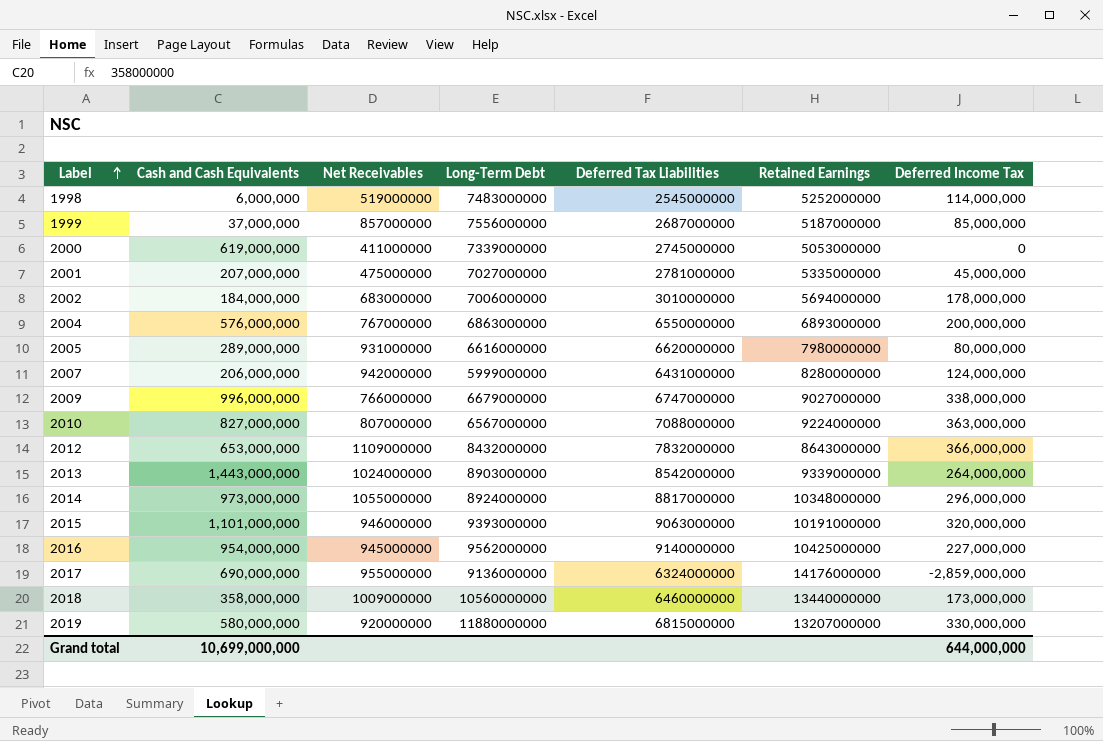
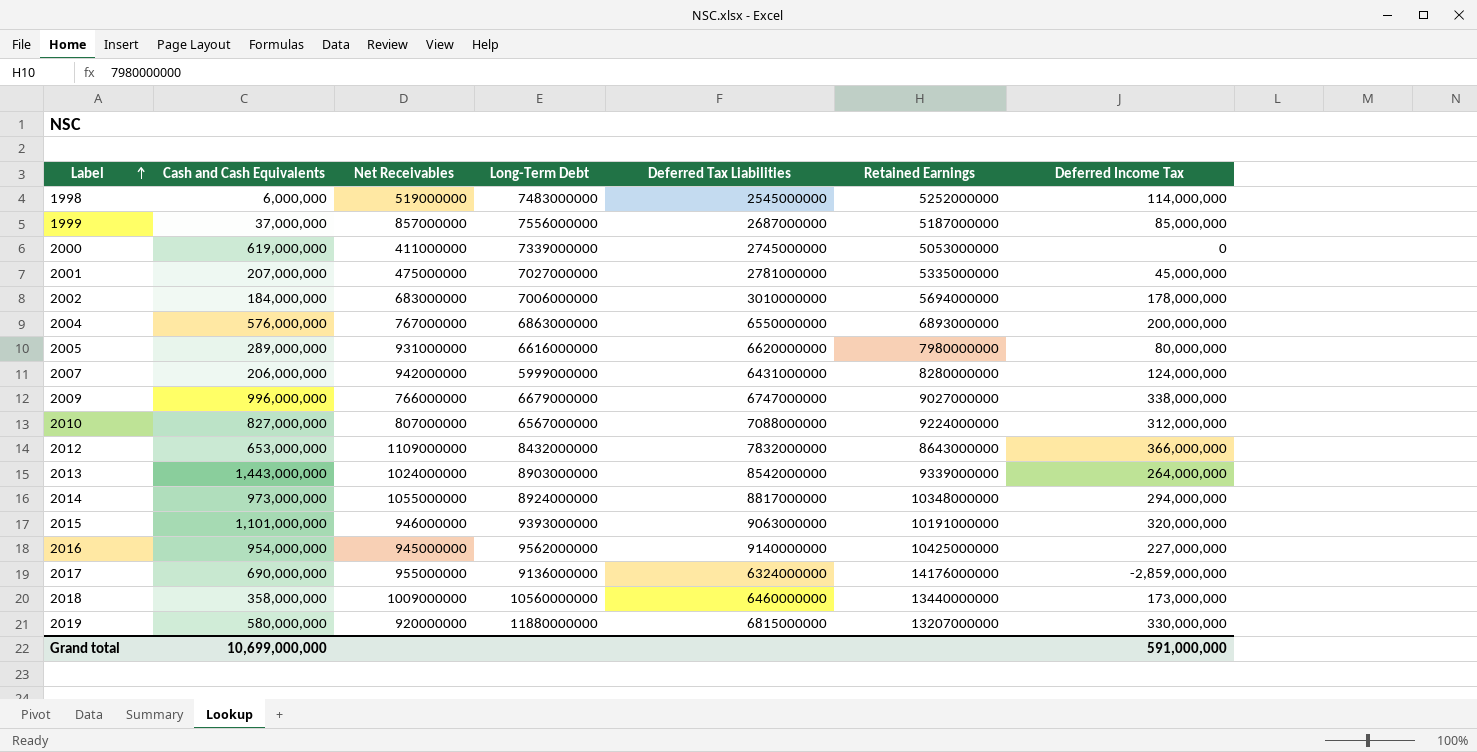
2010 | Deferred Income Tax: 363,000,000 -> 312,000,000
2014 | Deferred Income Tax: 296,000,000 -> 294,000,000
Grand total | Deferred Income Tax: 644,000,000 -> 591,000,000

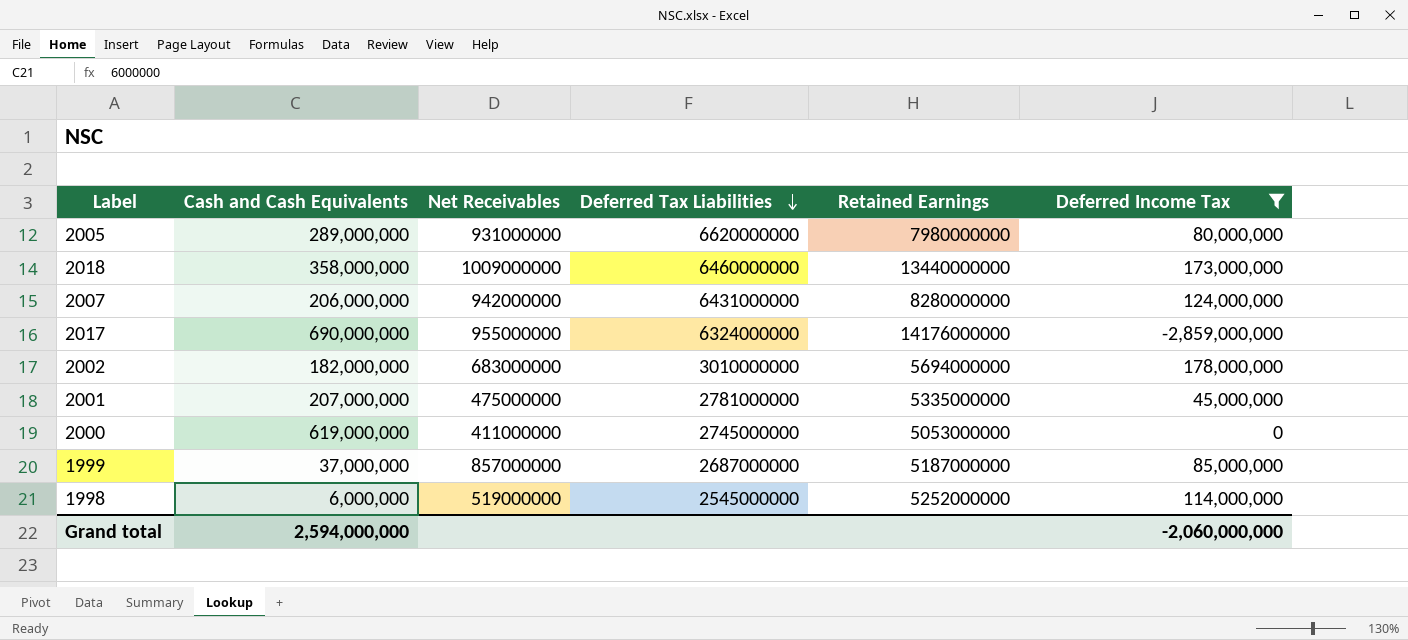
filter: none -> Deferred Income Tax <= 178,000,000
row order: Label ascending -> Deferred Tax Liabilities descending
column Long-Term Debt | position: 4 -> none
2002 | Cash and Cash Equivalents: 184,000,000 -> 182,000,000
Grand total | Cash and Cash Equivalents: 10,699,000,000 -> 2,594,000,000
Grand total | Deferred Income Tax: 591,000,000 -> -2,060,000,000

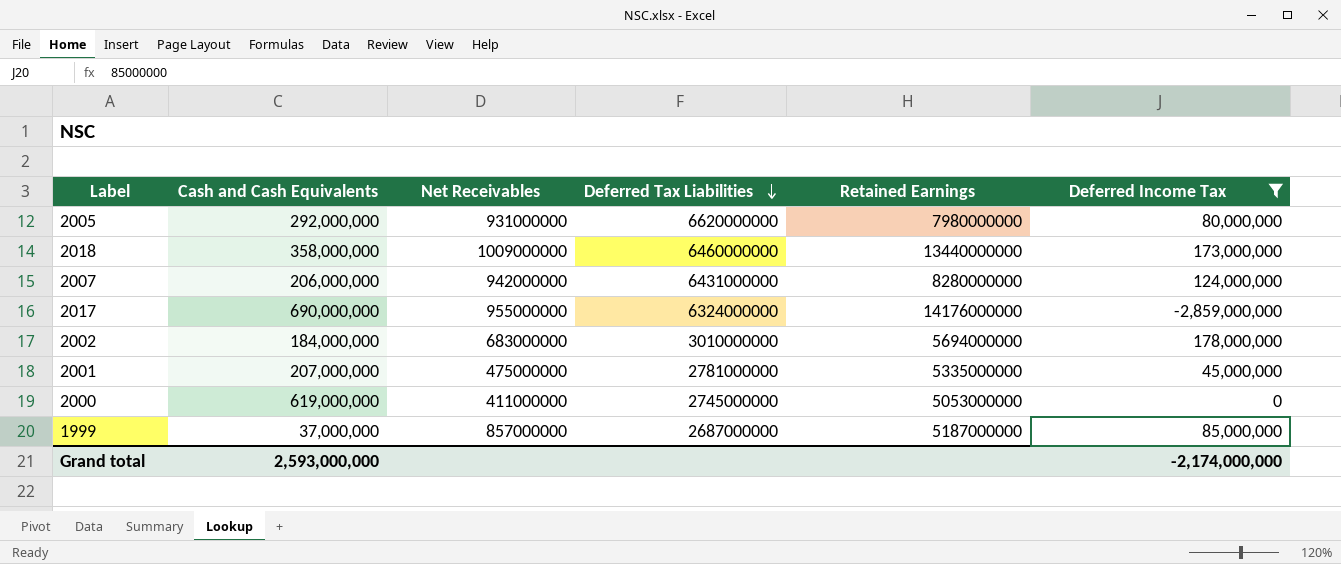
row 1998: 6,000,000 | 519000000 | 2545000000 | 5252000000 | 114,000,000 -> none
2005 | Cash and Cash Equivalents: 289,000,000 -> 292,000,000
2002 | Cash and Cash Equivalents: 182,000,000 -> 184,000,000
Grand total | Cash and Cash Equivalents: 2,594,000,000 -> 2,593,000,000
Grand total | Deferred Income Tax: -2,060,000,000 -> -2,174,000,000

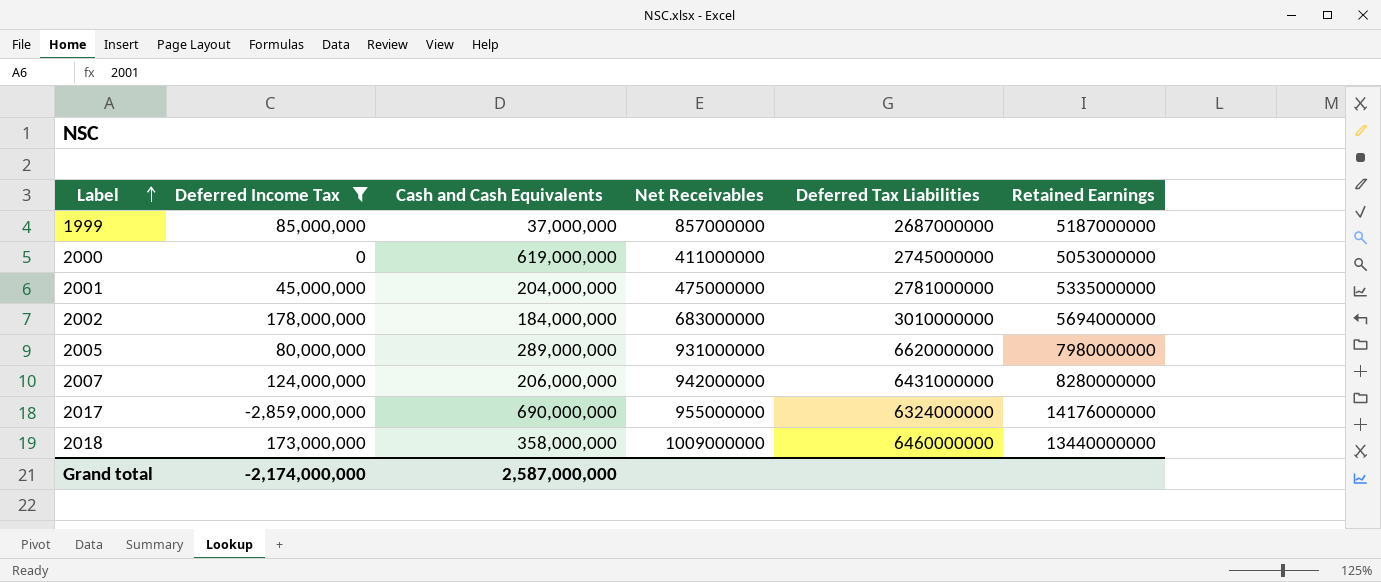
row order: Deferred Tax Liabilities descending -> Label ascending
column Deferred Income Tax | position: 6 -> 2
2001 | Cash and Cash Equivalents: 207,000,000 -> 204,000,000
2005 | Cash and Cash Equivalents: 292,000,000 -> 289,000,000
Grand total | Cash and Cash Equivalents: 2,593,000,000 -> 2,587,000,000

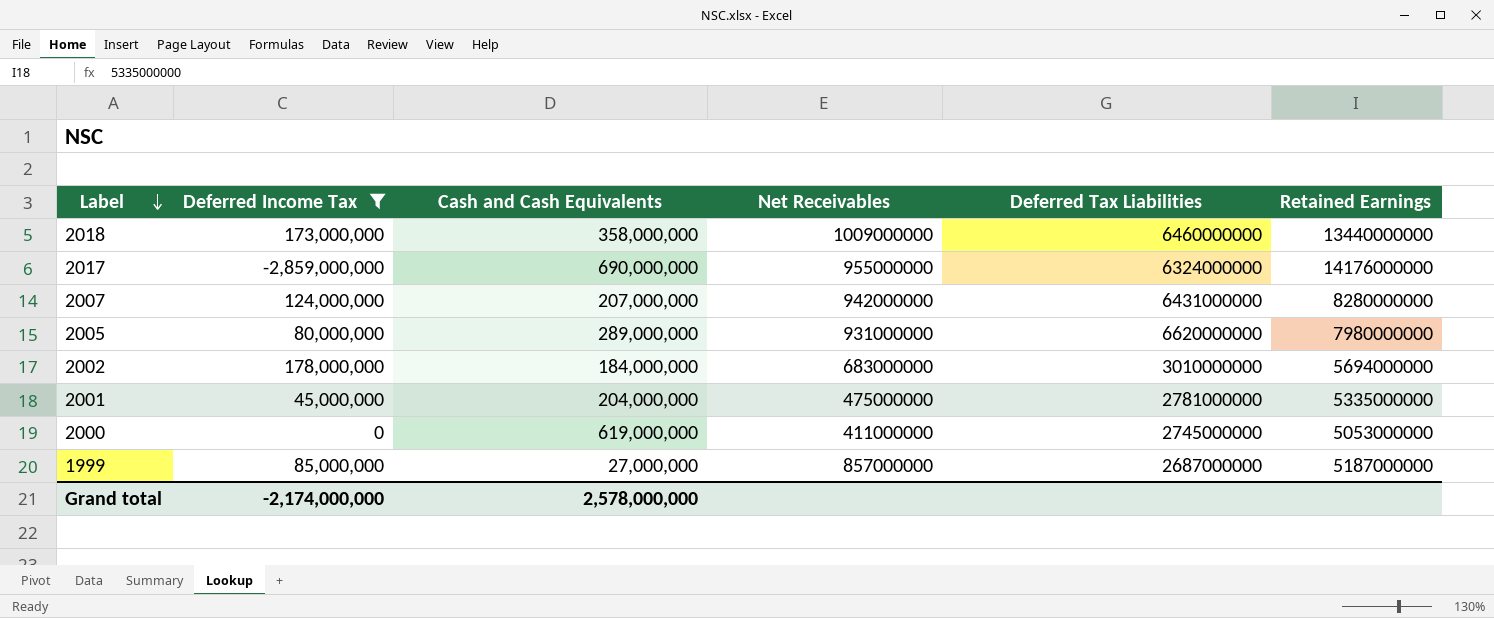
row order: Label ascending -> Label descending
2007 | Cash and Cash Equivalents: 206,000,000 -> 207,000,000
1999 | Cash and Cash Equivalents: 37,000,000 -> 27,000,000
Grand total | Cash and Cash Equivalents: 2,587,000,000 -> 2,578,000,000

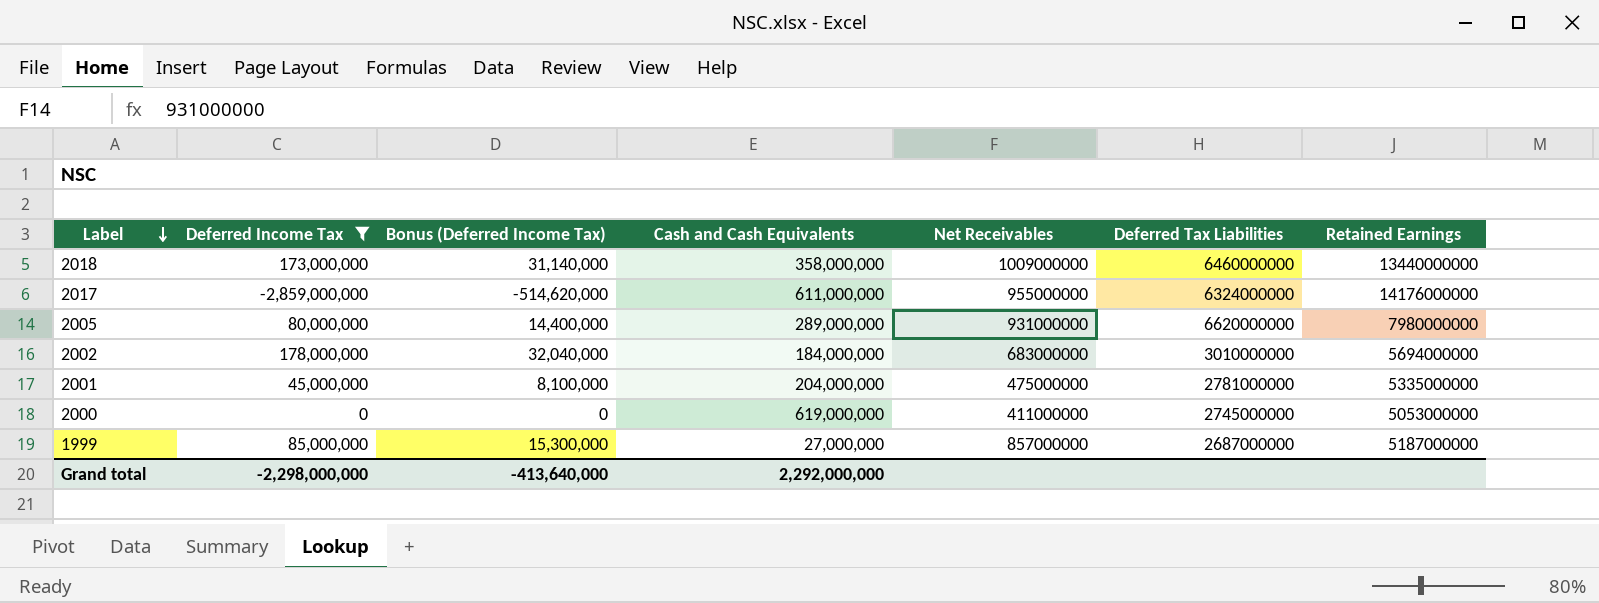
column Bonus (Deferred Income Tax) | formula: none -> [Deferred Income Tax] * 0.18
row 2007: 124,000,000 | 207,000,000 | 942000000 | 6431000000 | 8280000000 -> none
2017 | Cash and Cash Equivalents: 690,000,000 -> 611,000,000
Grand total | Deferred Income Tax: -2,174,000,000 -> -2,298,000,000
Grand total | Cash and Cash Equivalents: 2,578,000,000 -> 2,292,000,000

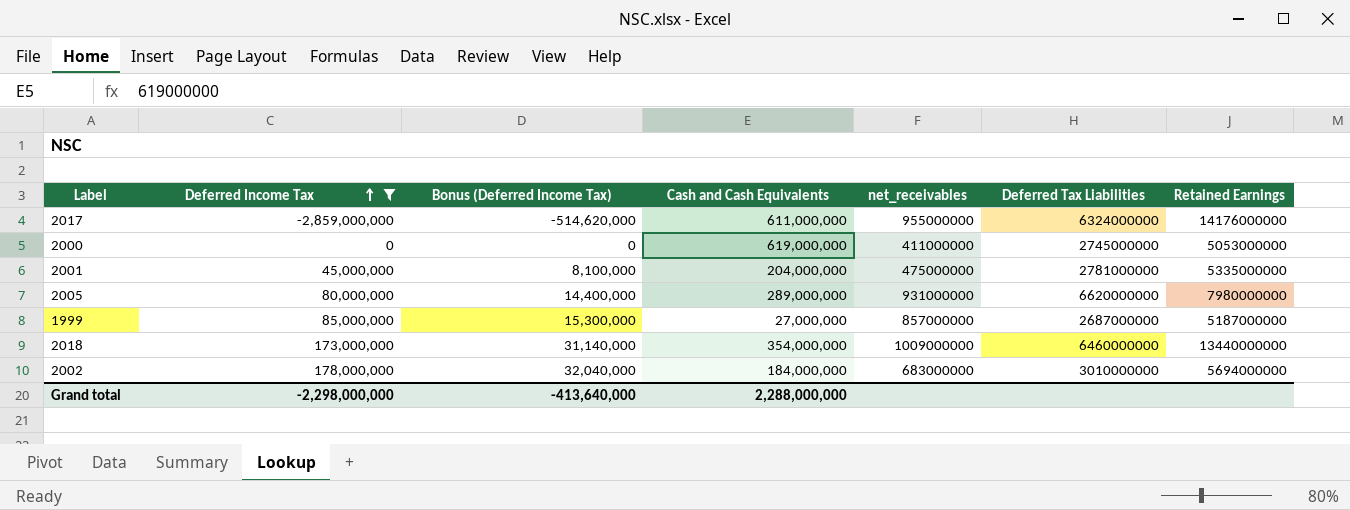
row order: Label descending -> Deferred Income Tax ascending
column name: Net Receivables -> net_receivables
2018 | Cash and Cash Equivalents: 358,000,000 -> 354,000,000
Grand total | Cash and Cash Equivalents: 2,292,000,000 -> 2,288,000,000

